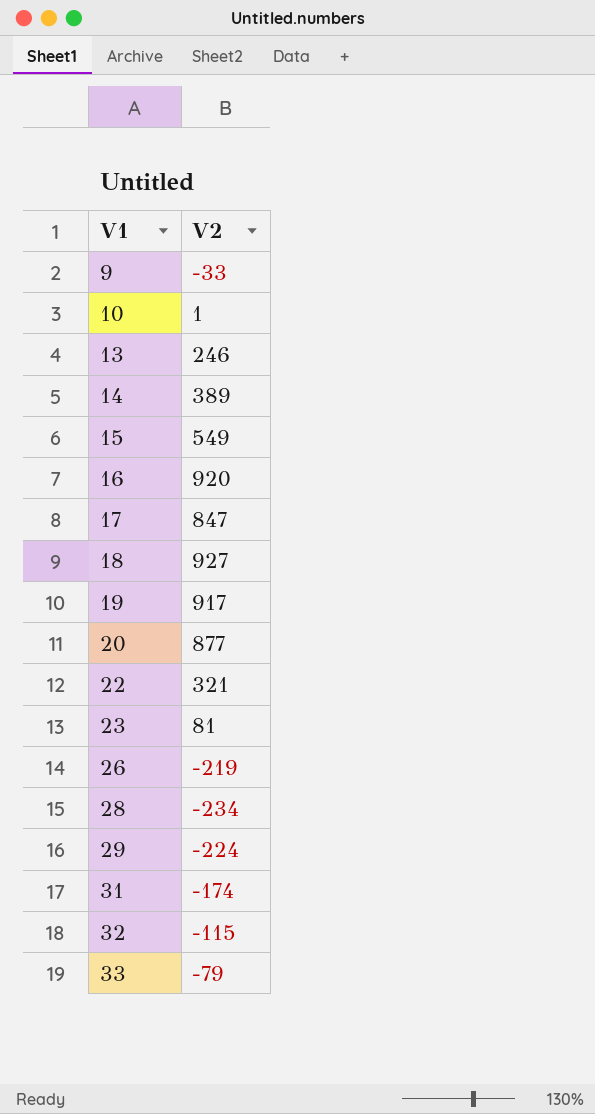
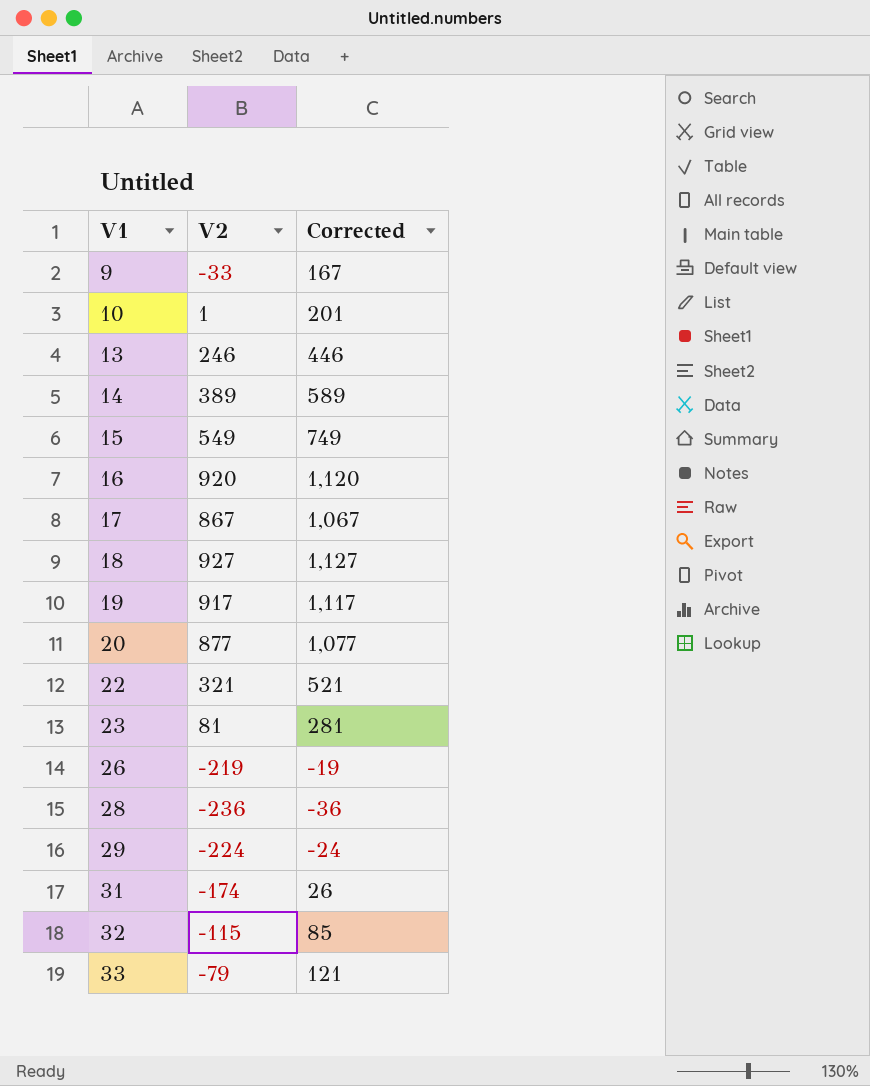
column Corrected | formula: none -> [V2] + 200
17 | V2: 847 -> 867
28 | V2: -234 -> -236

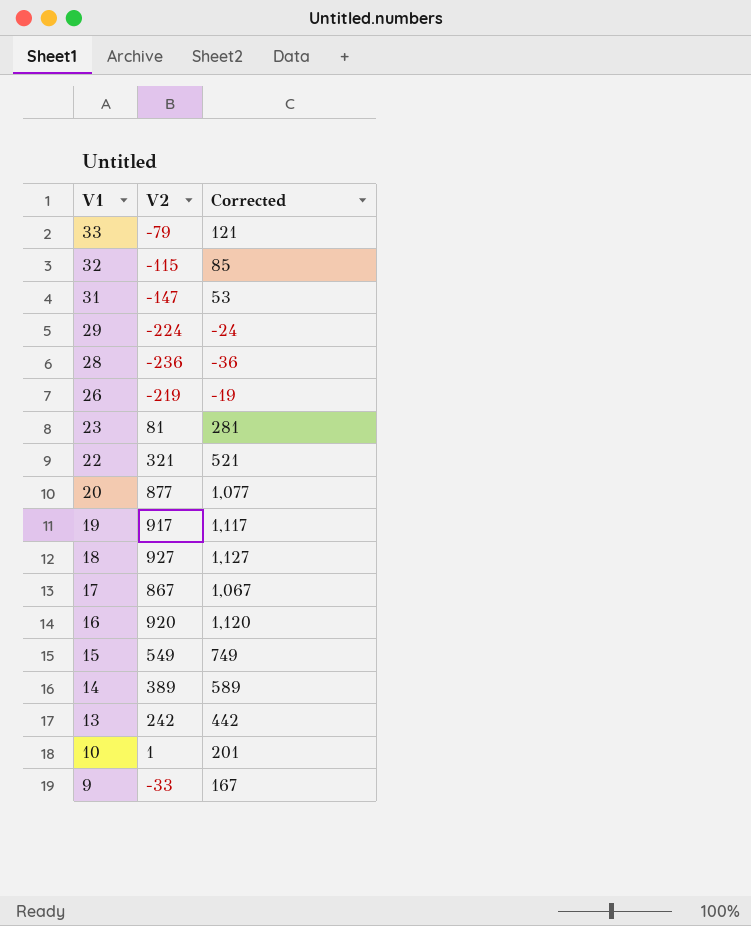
row order: V1 ascending -> V1 descending
31 | V2: -174 -> -147
31 | Corrected: 26 -> 53
13 | V2: 246 -> 242
13 | Corrected: 446 -> 442

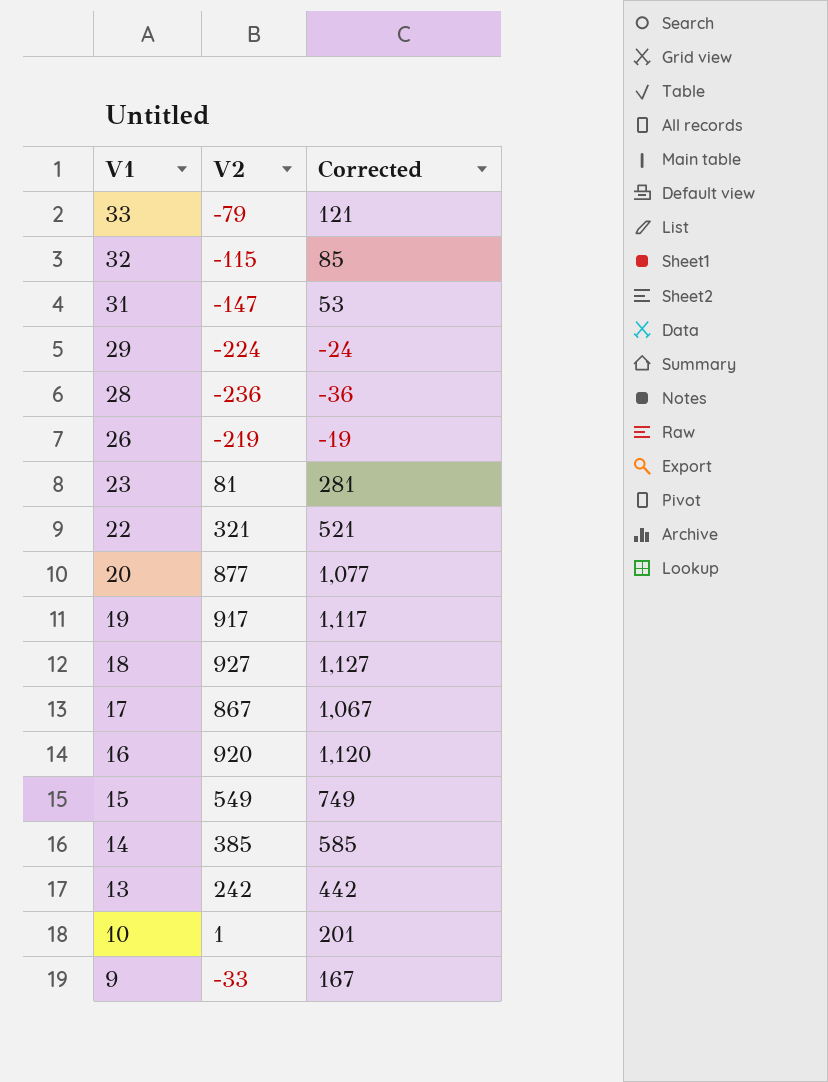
14 | V2: 389 -> 385
14 | Corrected: 589 -> 585

